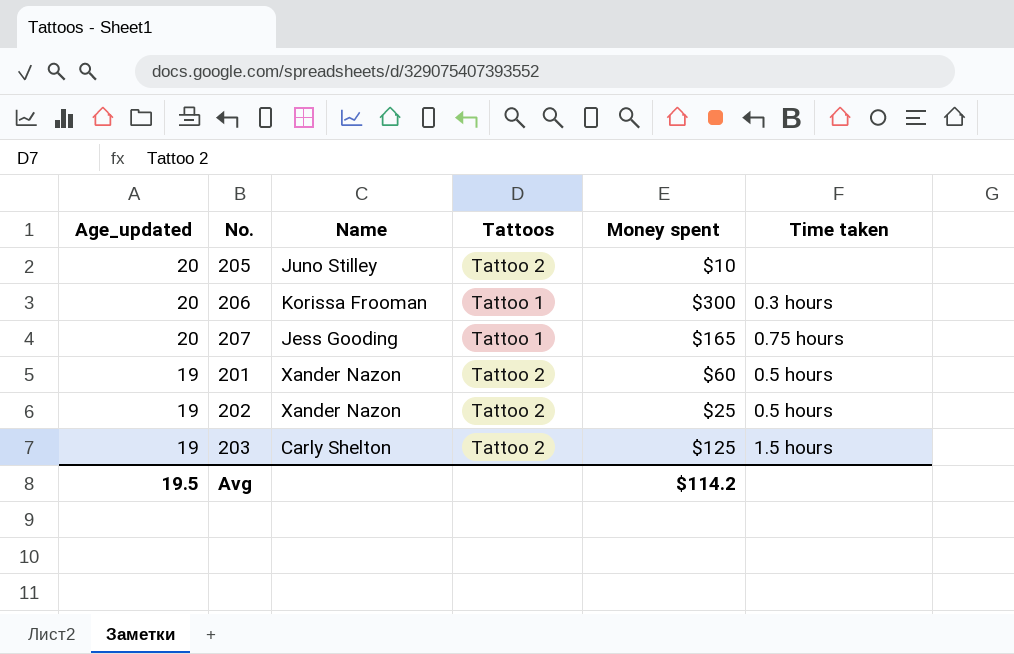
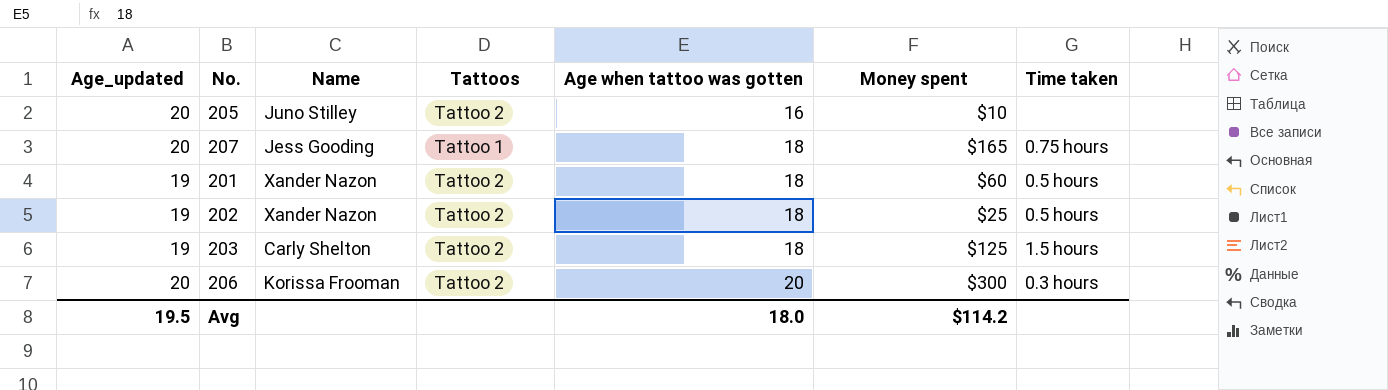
row order: Age_updated descending -> Age when tattoo was gotten ascending
column Age when tattoo was gotten | position: none -> 5
206 | Tattoos: Tattoo 1 -> Tattoo 2

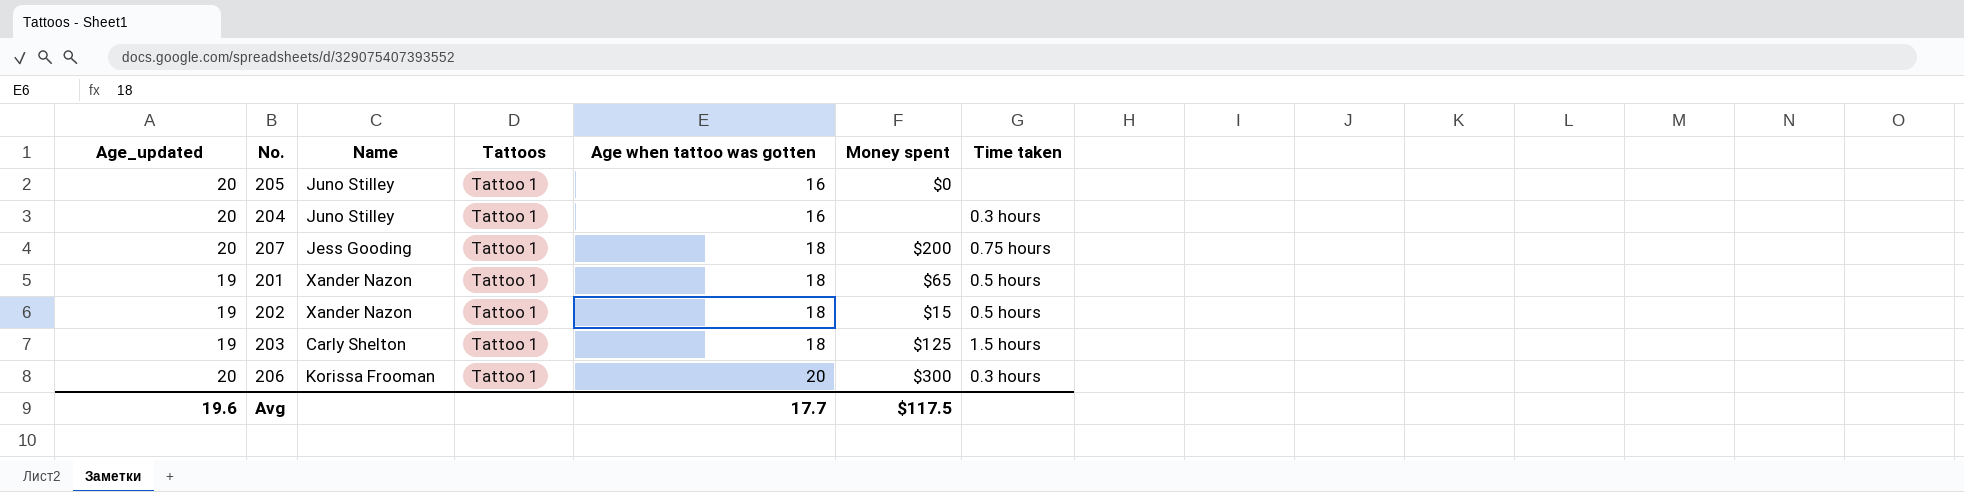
205 | Tattoos: Tattoo 2 -> Tattoo 1
205 | Money spent: $10 -> $0
row 204: none -> 20 | Juno Stilley | Tattoo 1 | 16 | none | 0.3 hours
207 | Money spent: $165 -> $200
201 | Tattoos: Tattoo 2 -> Tattoo 1
201 | Money spent: $60 -> $65
202 | Tattoos: Tattoo 2 -> Tattoo 1
202 | Money spent: $25 -> $15
203 | Tattoos: Tattoo 2 -> Tattoo 1
206 | Tattoos: Tattoo 2 -> Tattoo 1
Avg | Age_updated: 19.5 -> 19.6
Avg | Age when tattoo was gotten: 18.0 -> 17.7
Avg | Money spent: $114.2 -> $117.5

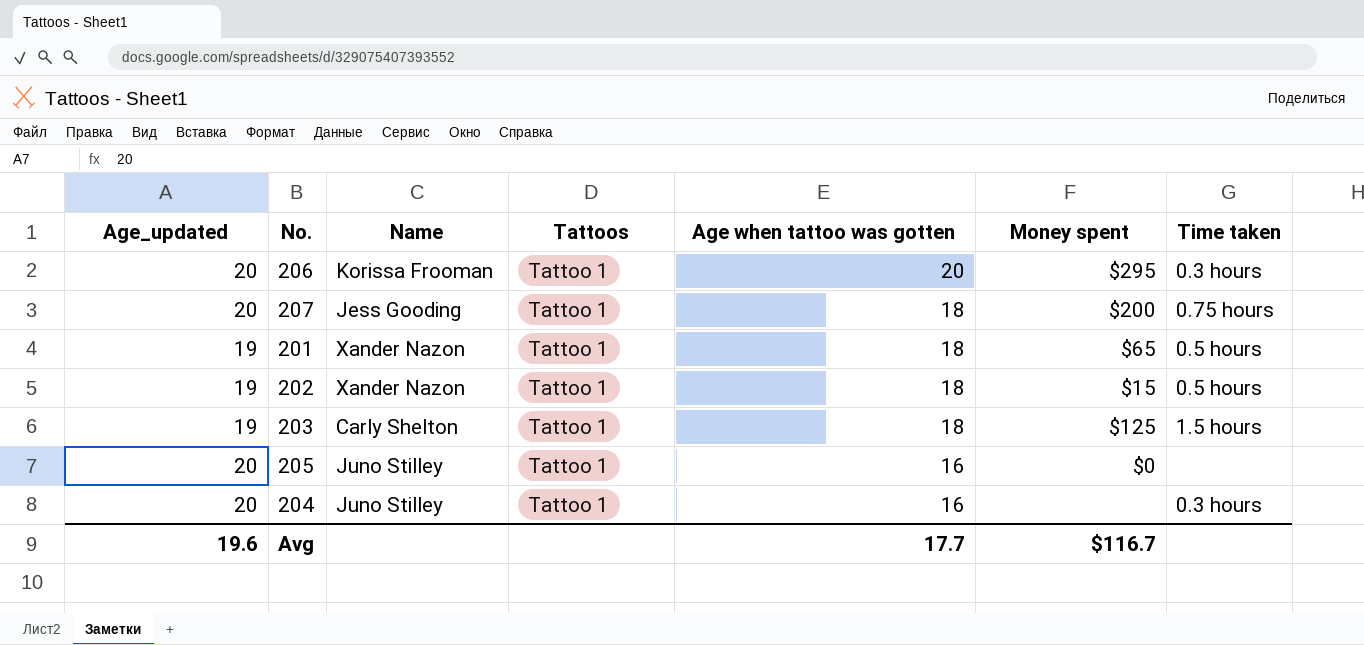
row order: Age when tattoo was gotten ascending -> Age when tattoo was gotten descending
206 | Money spent: $300 -> $295
Avg | Money spent: $117.5 -> $116.7

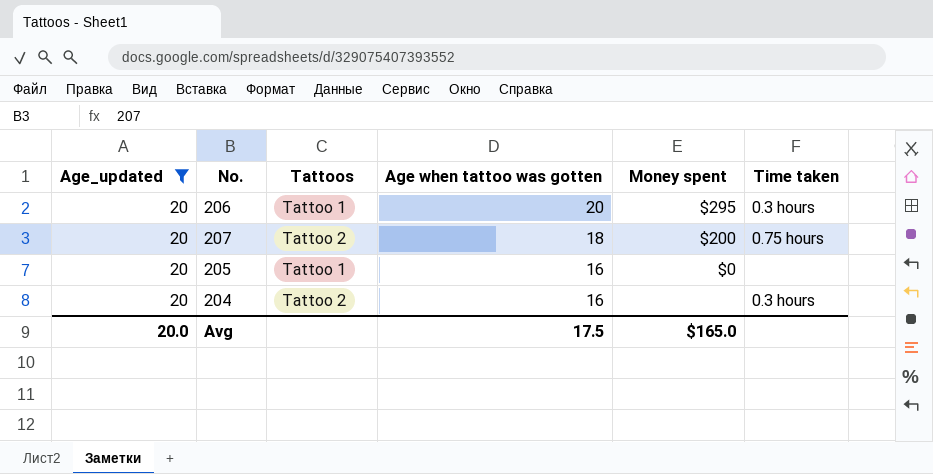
filter: none -> Age_updated = 20
column Name | position: 3 -> none
207 | Tattoos: Tattoo 1 -> Tattoo 2
204 | Tattoos: Tattoo 1 -> Tattoo 2
Avg | Age_updated: 19.6 -> 20.0
Avg | Age when tattoo was gotten: 17.7 -> 17.5
Avg | Money spent: $116.7 -> $165.0

